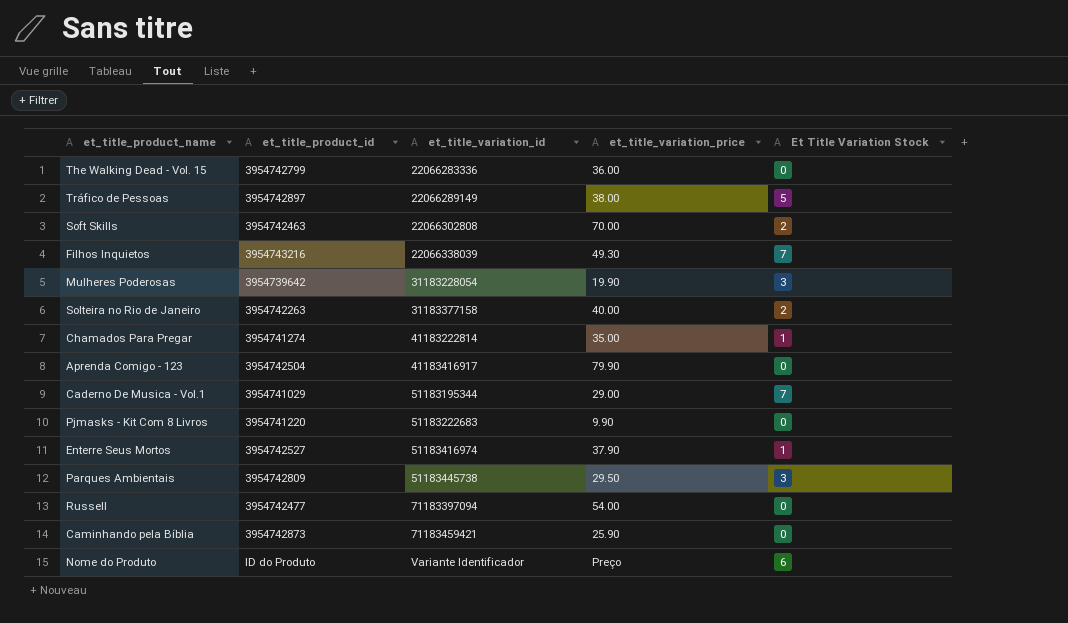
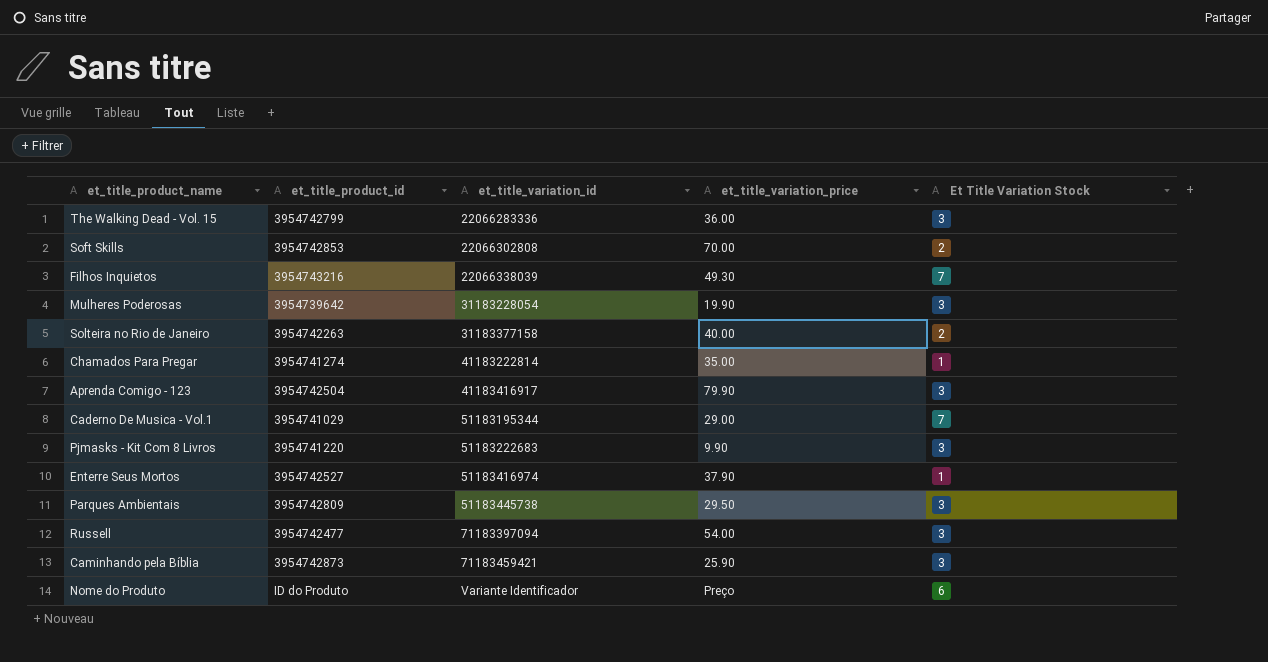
row Tráfico de Pessoas: 3954742897 | 22066289149 | 38.00 | 5 -> none
The Walking Dead - Vol. 15 | Et Title Variation Stock: 0 -> 3
Soft Skills | et_title_product_id: 3954742463 -> 3954742853
Aprenda Comigo - 123 | Et Title Variation Stock: 0 -> 3
Pjmasks - Kit Com 8 Livros | Et Title Variation Stock: 0 -> 3
Russell | Et Title Variation Stock: 0 -> 3
Caminhando pela Bíblia | Et Title Variation Stock: 0 -> 3

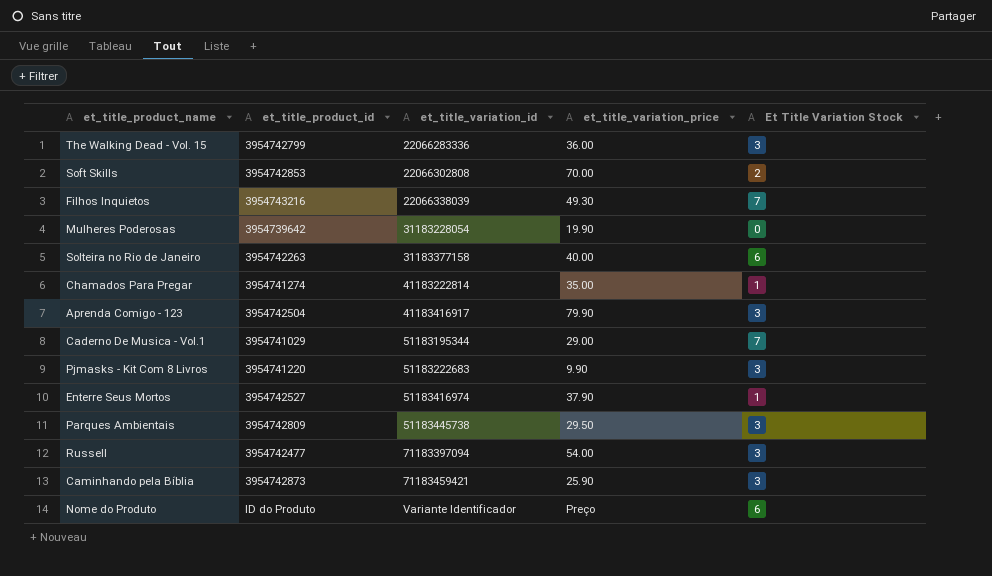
Mulheres Poderosas | Et Title Variation Stock: 3 -> 0
Solteira no Rio de Janeiro | Et Title Variation Stock: 2 -> 6

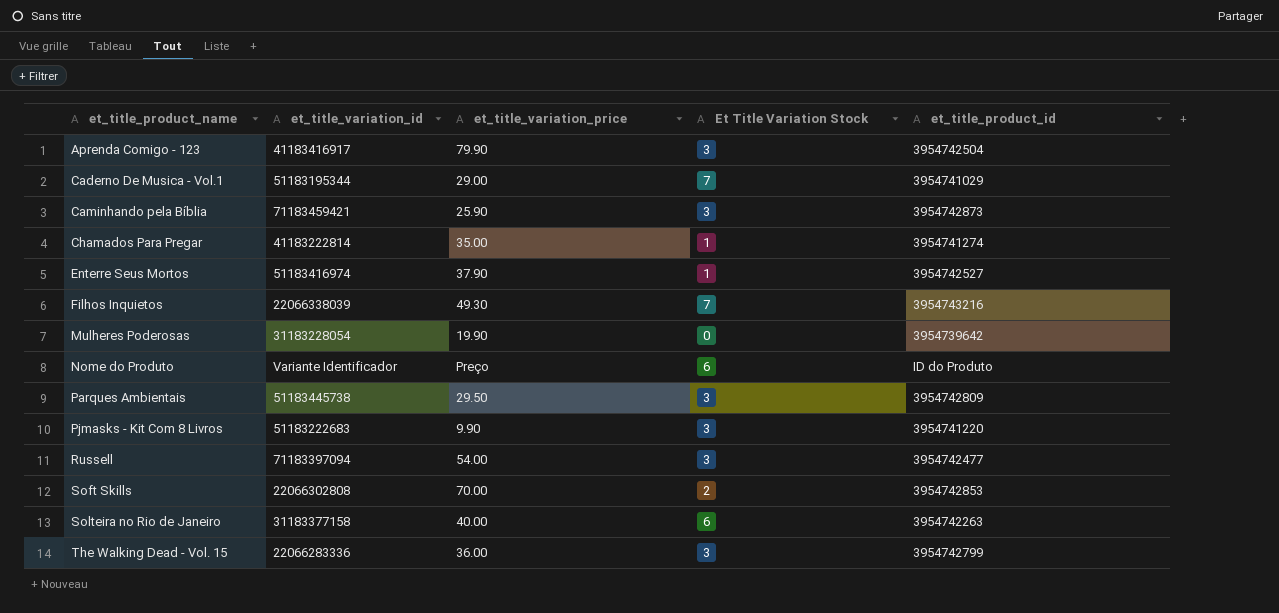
row order: et_title_variation_id ascending -> et_title_product_name ascending
column et_title_product_id | position: 2 -> 5

